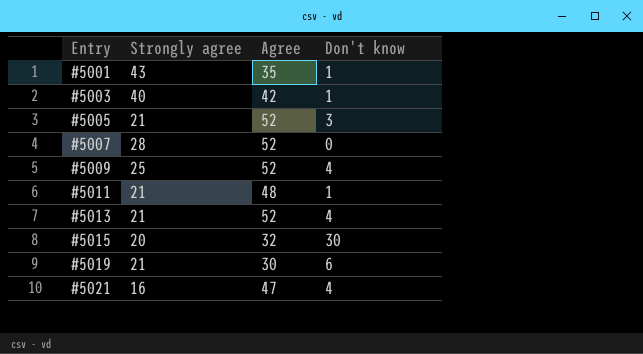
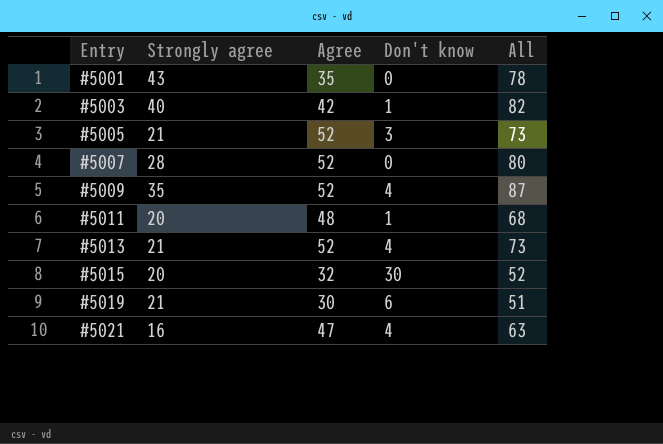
column All | formula: none -> [Strongly agree] + [Agree]
#5001 | Don't know: 1 -> 0
#5009 | Strongly agree: 25 -> 35
#5011 | Strongly agree: 21 -> 20

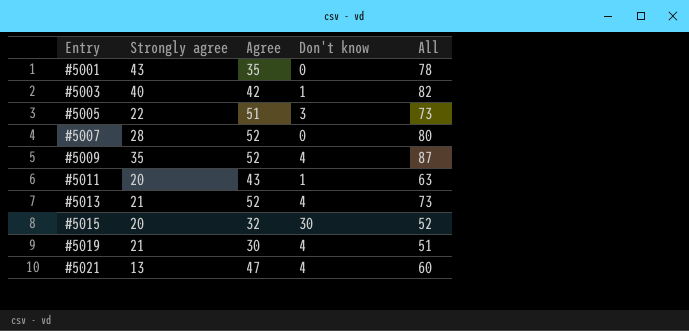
#5005 | Strongly agree: 21 -> 22
#5005 | Agree: 52 -> 51
#5011 | Agree: 48 -> 43
#5011 | All: 68 -> 63
#5019 | Don't know: 6 -> 4
#5021 | Strongly agree: 16 -> 13
#5021 | All: 63 -> 60

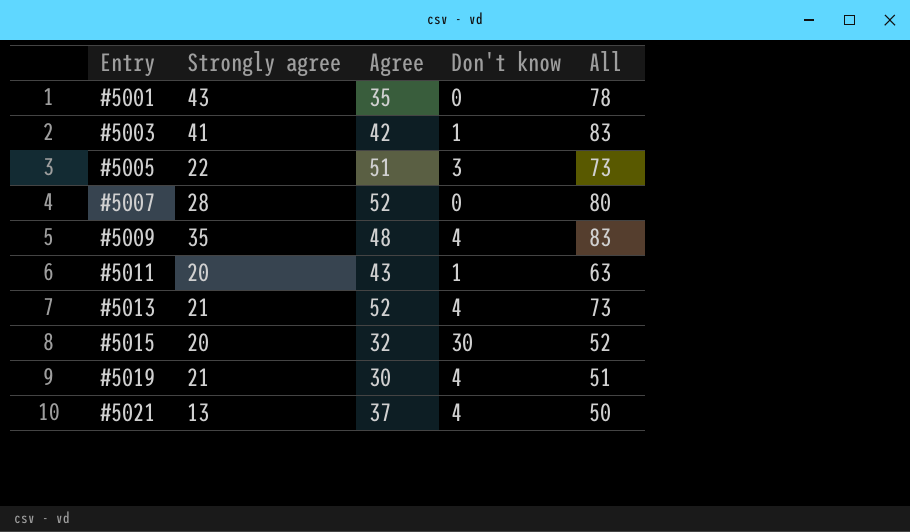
#5003 | Strongly agree: 40 -> 41
#5003 | All: 82 -> 83
#5009 | Agree: 52 -> 48
#5009 | All: 87 -> 83
#5021 | Agree: 47 -> 37
#5021 | All: 60 -> 50

